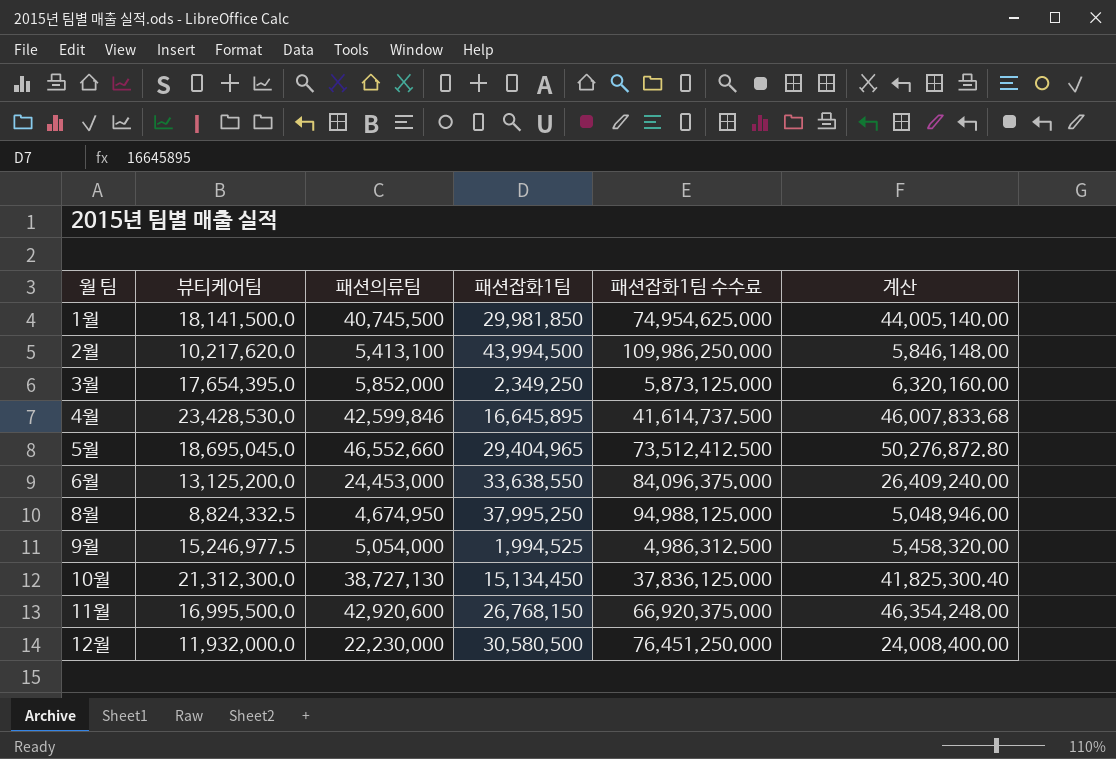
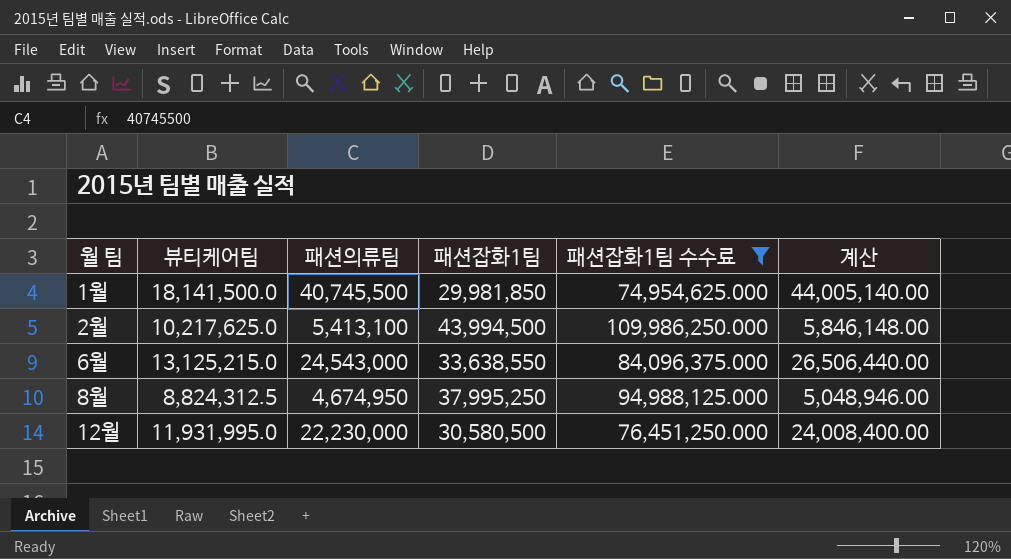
filter: none -> 패션잡화1팀 수수료 >= 74,954,625.000
2월 | 뷰티케어팀: 10,217,620.0 -> 10,217,625.0
6월 | 뷰티케어팀: 13,125,200.0 -> 13,125,215.0
6월 | 패션의류팀: 24,453,000 -> 24,543,000
6월 | 계산: 26,409,240.00 -> 26,506,440.00
8월 | 뷰티케어팀: 8,824,332.5 -> 8,824,312.5
12월 | 뷰티케어팀: 11,932,000.0 -> 11,931,995.0

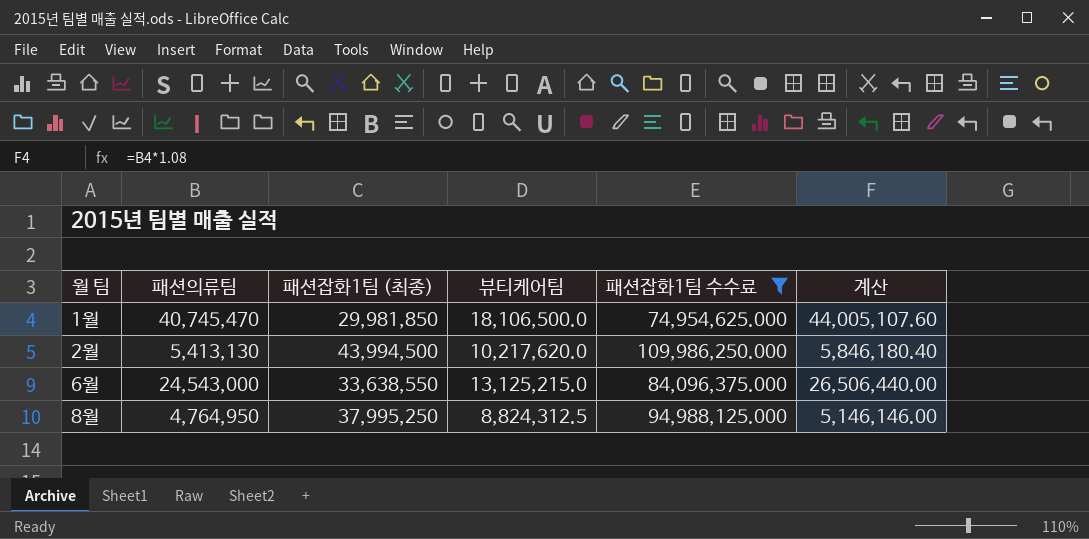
column name: 패션잡화1팀 -> 패션잡화1팀 (최종)
column 뷰티케어팀 | position: 2 -> 4
row 12월: 11,931,995.0 | 22,230,000 | 30,580,500 | 76,451,250.000 | 24,008,400.00 -> none
1월 | 패션의류팀: 40,745,500 -> 40,745,470
1월 | 뷰티케어팀: 18,141,500.0 -> 18,106,500.0
1월 | 계산: 44,005,140.00 -> 44,005,107.60
2월 | 패션의류팀: 5,413,100 -> 5,413,130
2월 | 뷰티케어팀: 10,217,625.0 -> 10,217,620.0
2월 | 계산: 5,846,148.00 -> 5,846,180.40
8월 | 패션의류팀: 4,674,950 -> 4,764,950
8월 | 계산: 5,048,946.00 -> 5,146,146.00

